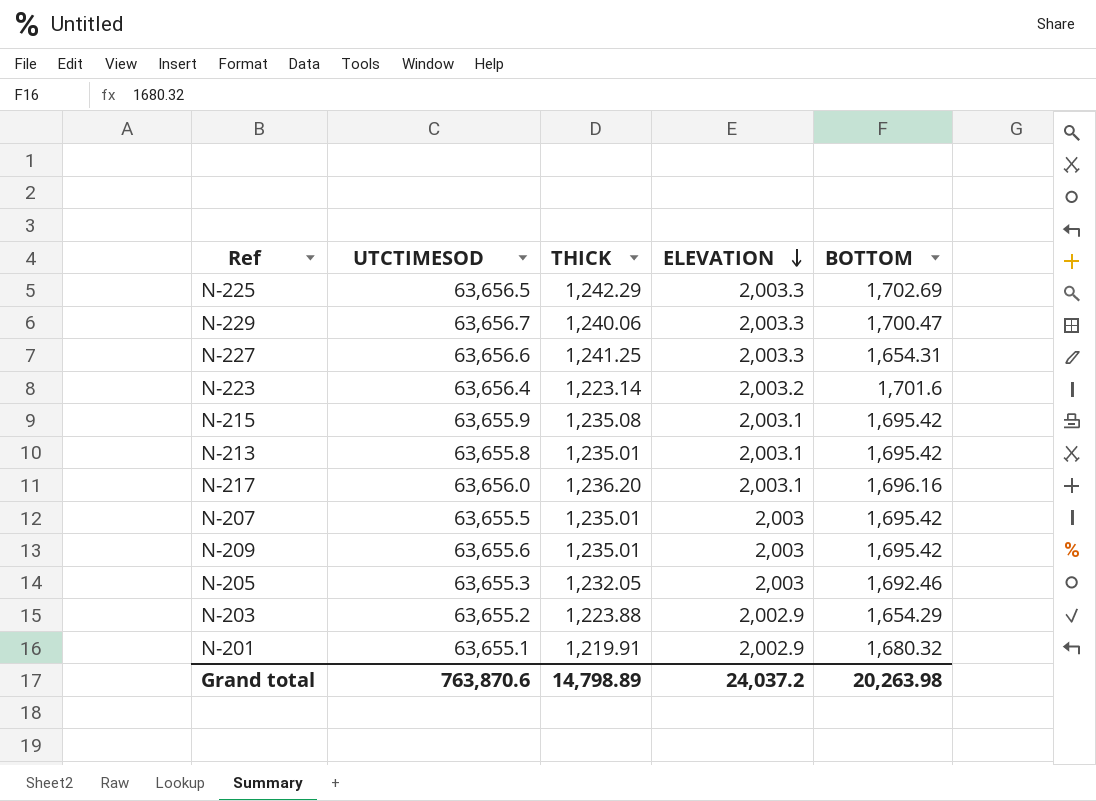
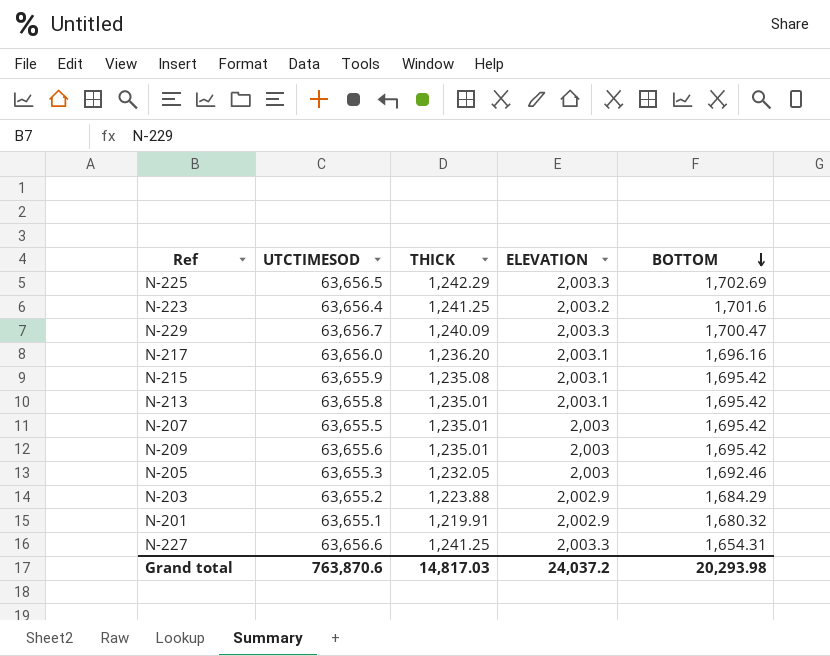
row order: ELEVATION descending -> BOTTOM descending
N-223 | THICK: 1,223.14 -> 1,241.25
N-229 | THICK: 1,240.06 -> 1,240.09
N-203 | BOTTOM: 1,654.29 -> 1,684.29
Grand total | THICK: 14,798.89 -> 14,817.03
Grand total | BOTTOM: 20,263.98 -> 20,293.98

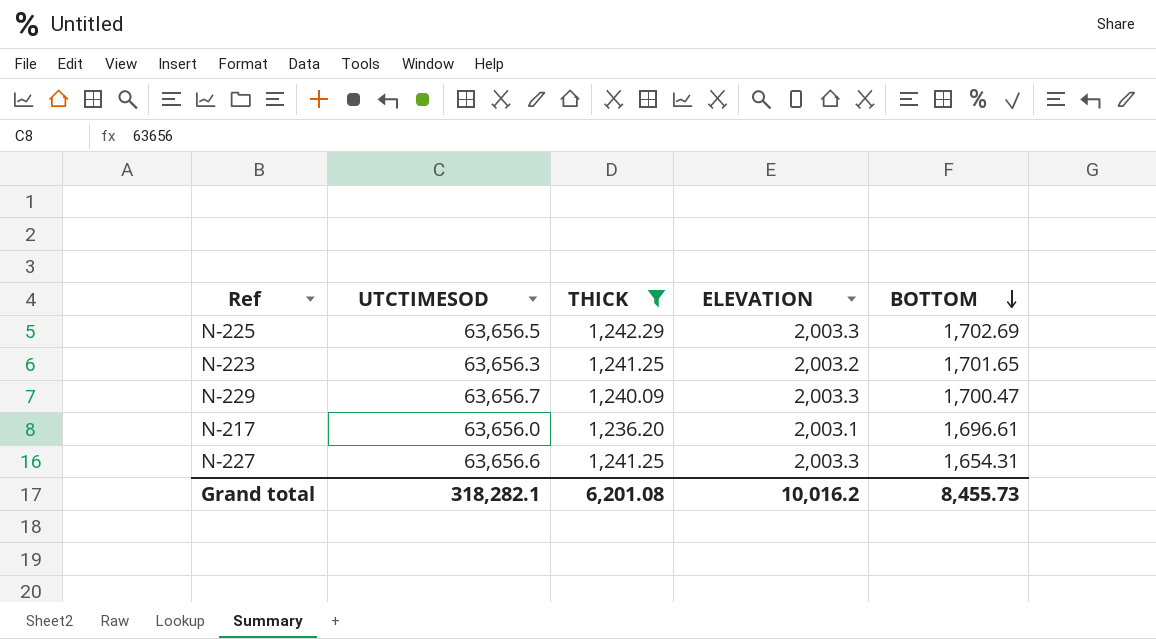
filter: none -> THICK >= 1,236.20
N-223 | UTCTIMESOD: 63,656.4 -> 63,656.3
N-223 | BOTTOM: 1,701.6 -> 1,701.65
N-217 | BOTTOM: 1,696.16 -> 1,696.61
Grand total | UTCTIMESOD: 763,870.6 -> 318,282.1
Grand total | THICK: 14,817.03 -> 6,201.08
Grand total | ELEVATION: 24,037.2 -> 10,016.2
Grand total | BOTTOM: 20,293.98 -> 8,455.73

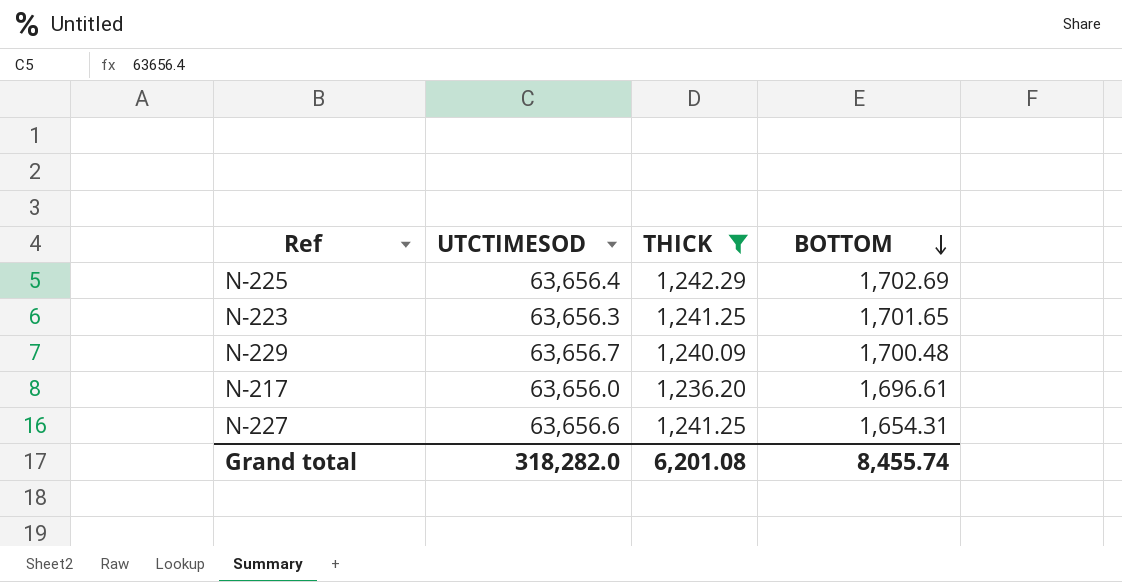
column ELEVATION | position: 4 -> none
N-225 | UTCTIMESOD: 63,656.5 -> 63,656.4
N-229 | BOTTOM: 1,700.47 -> 1,700.48
Grand total | UTCTIMESOD: 318,282.1 -> 318,282.0
Grand total | BOTTOM: 8,455.73 -> 8,455.74

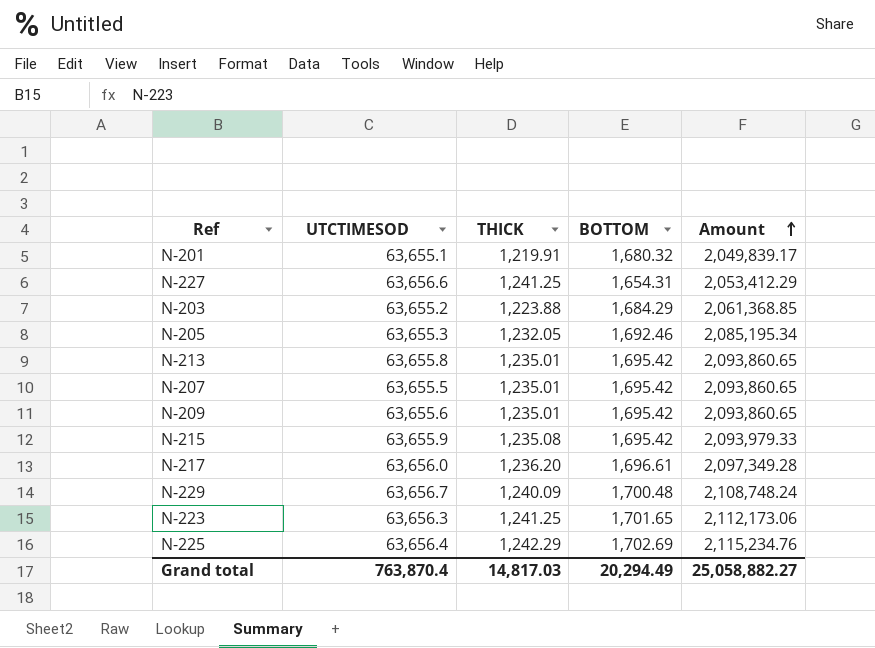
filter: THICK >= 1,236.20 -> none
row order: BOTTOM descending -> Amount ascending
column Amount | formula: none -> [THICK] * [BOTTOM]
Grand total | UTCTIMESOD: 318,282.0 -> 763,870.4
Grand total | THICK: 6,201.08 -> 14,817.03
Grand total | BOTTOM: 8,455.74 -> 20,294.49

